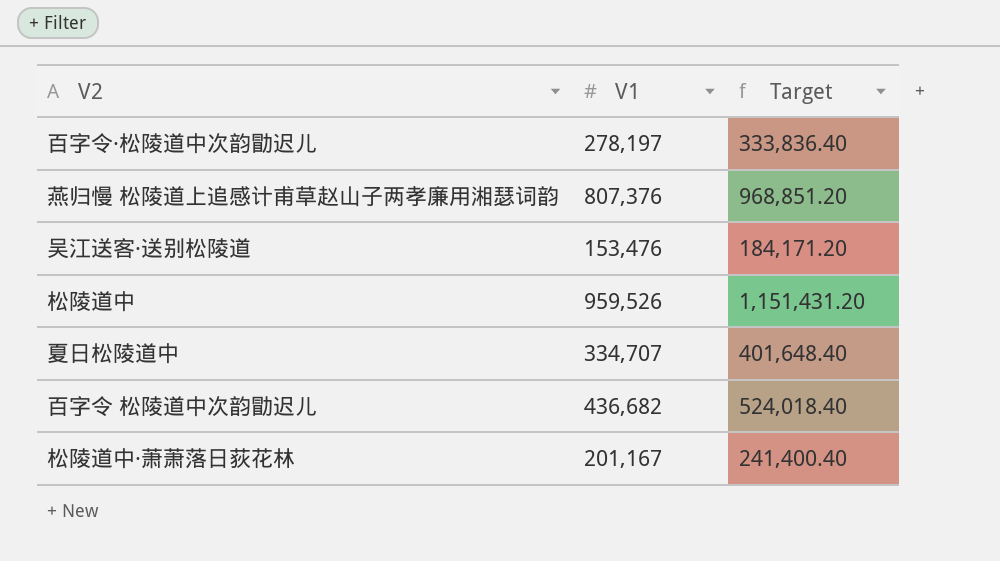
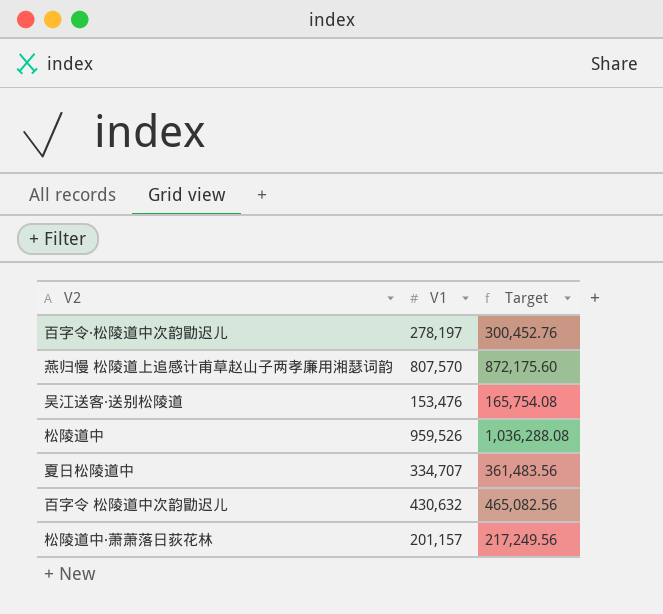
column Target | formula: [V1] * 1.2 -> [V1] * 1.08
燕归慢 松陵道上追感计甫草赵山子两孝廉用湘瑟词韵 | V1: 807,376 -> 807,570
百字令 松陵道中次韵勖迟儿 | V1: 436,682 -> 430,632
松陵道中·萧萧落日荻花林 | V1: 201,167 -> 201,157

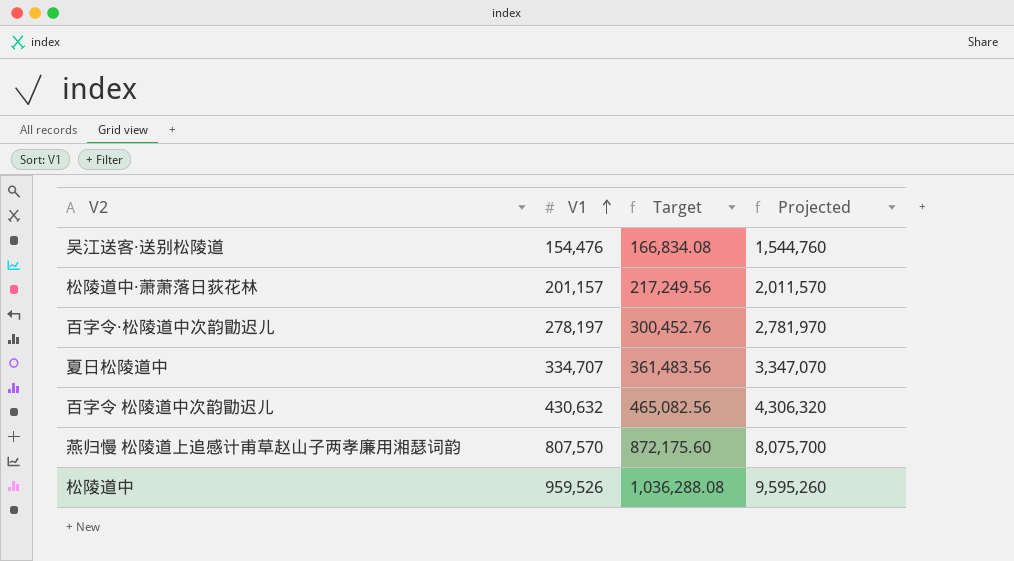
row order: none -> V1 ascending
column Projected | formula: none -> [V1] * 10
吴江送客·送别松陵道 | V1: 153,476 -> 154,476
吴江送客·送别松陵道 | Target: 165,754.08 -> 166,834.08

